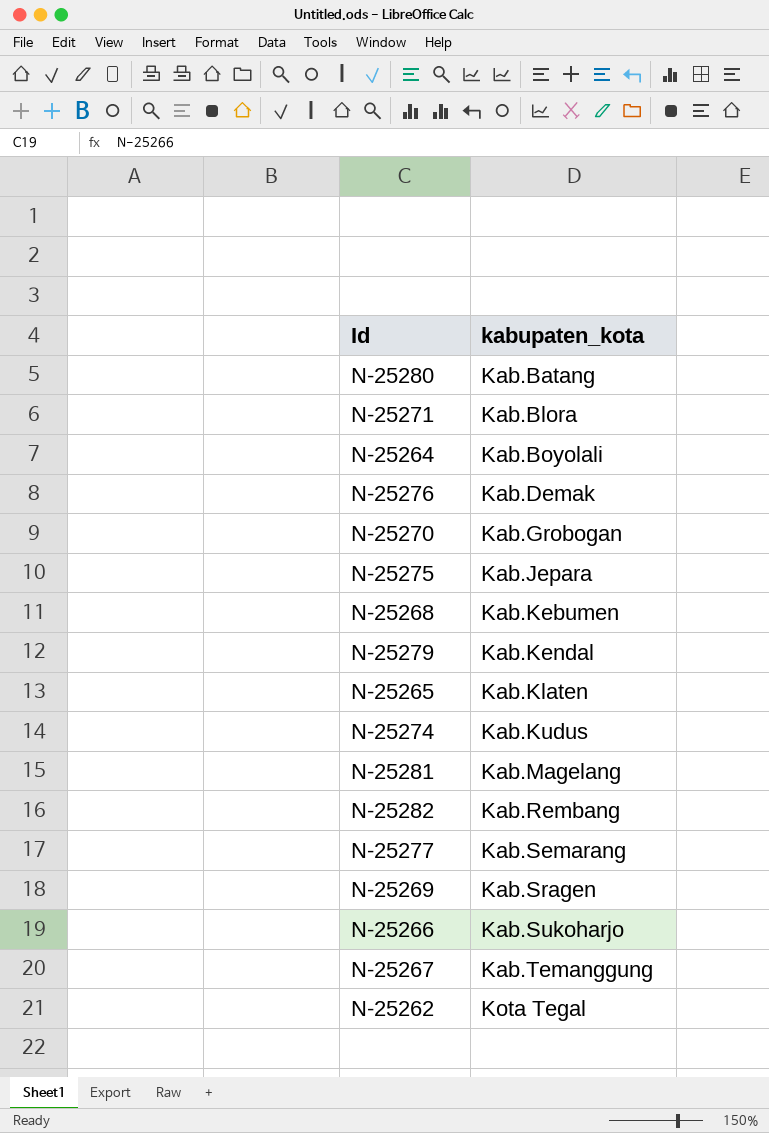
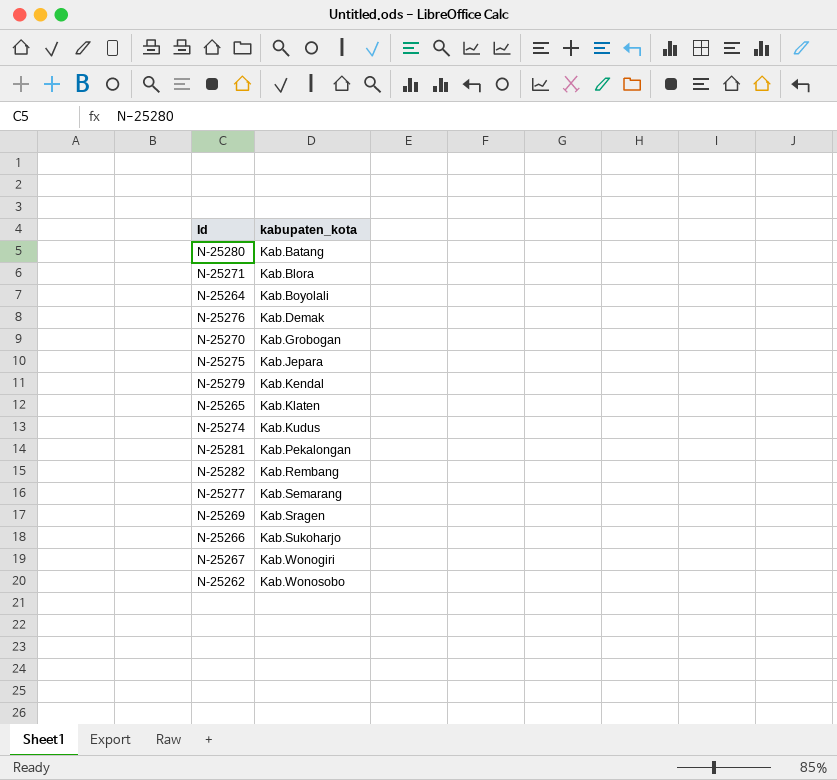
row N-25268: Kab.Kebumen -> none
N-25281 | kabupaten_kota: Kab.Magelang -> Kab.Pekalongan
N-25267 | kabupaten_kota: Kab.Temanggung -> Kab.Wonogiri
N-25262 | kabupaten_kota: Kota Tegal -> Kab.Wonosobo

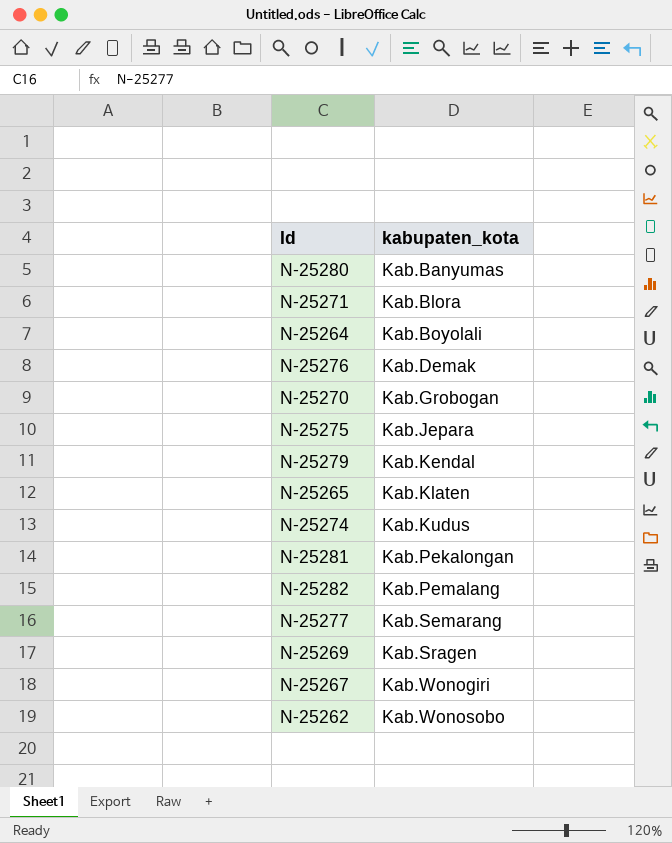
row N-25266: Kab.Sukoharjo -> none
N-25280 | kabupaten_kota: Kab.Batang -> Kab.Banyumas
N-25282 | kabupaten_kota: Kab.Rembang -> Kab.Pemalang

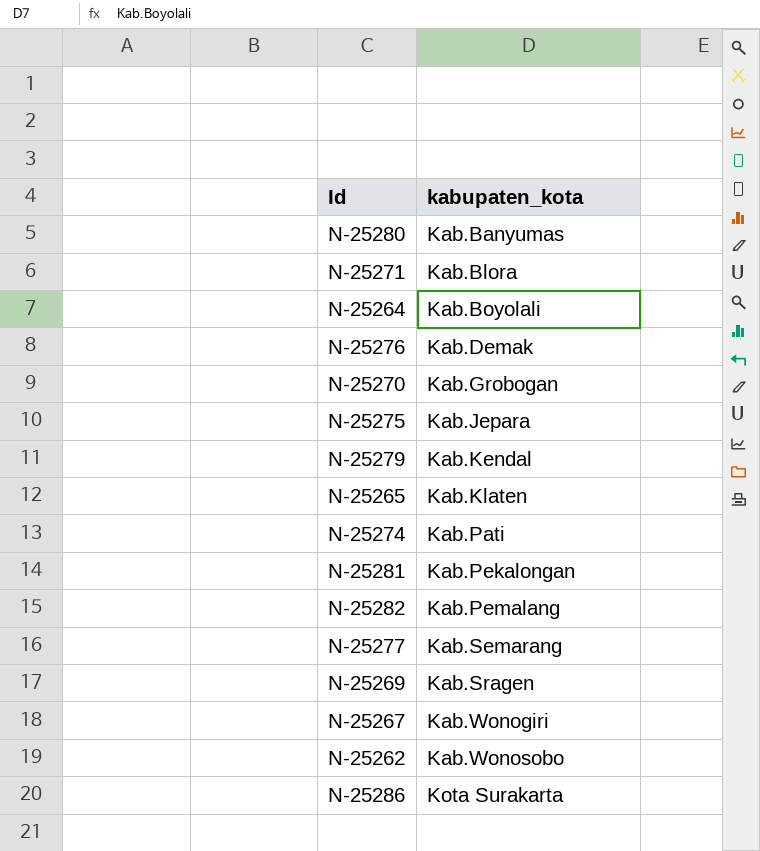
N-25274 | kabupaten_kota: Kab.Kudus -> Kab.Pati
row N-25286: none -> Kota Surakarta

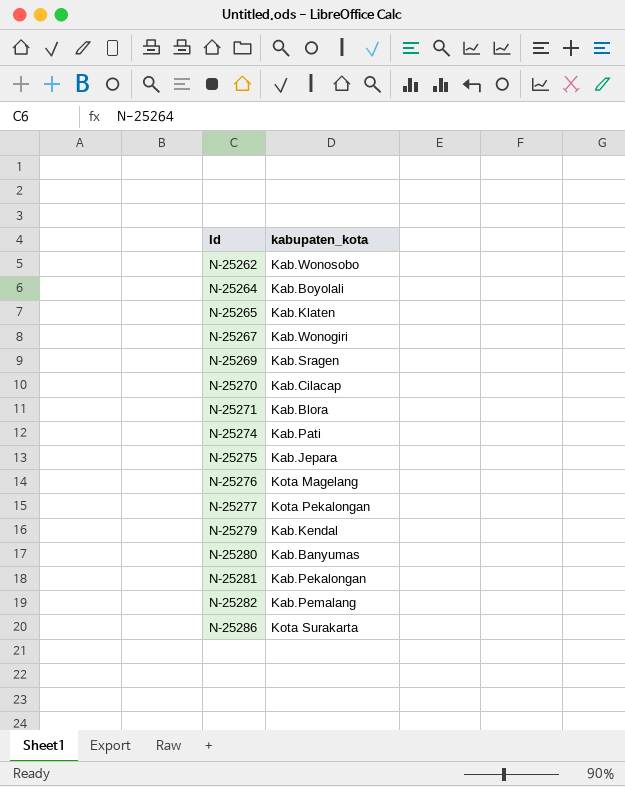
row order: kabupaten_kota ascending -> Id ascending
N-25270 | kabupaten_kota: Kab.Grobogan -> Kab.Cilacap
N-25276 | kabupaten_kota: Kab.Demak -> Kota Magelang
N-25277 | kabupaten_kota: Kab.Semarang -> Kota Pekalongan

